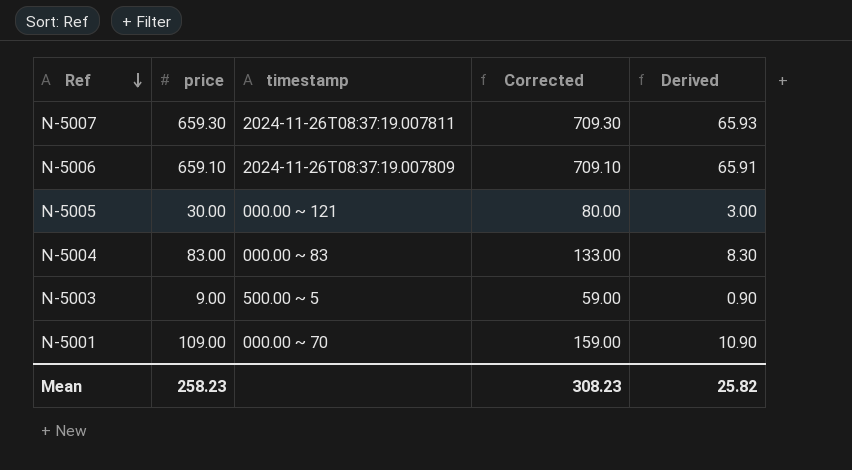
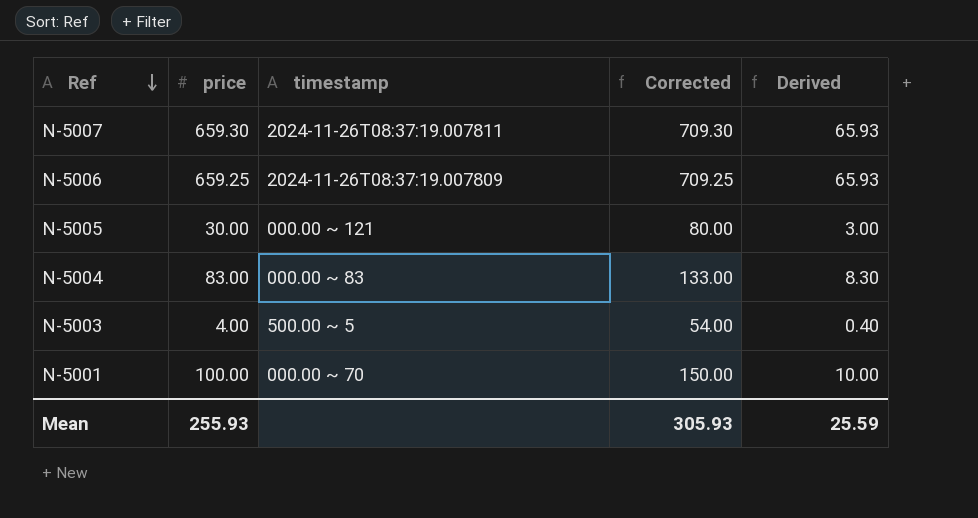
N-5006 | price: 659.10 -> 659.25
N-5006 | Corrected: 709.10 -> 709.25
N-5006 | Derived: 65.91 -> 65.93
N-5003 | price: 9.00 -> 4.00
N-5003 | Corrected: 59.00 -> 54.00
N-5003 | Derived: 0.90 -> 0.40
N-5001 | price: 109.00 -> 100.00
N-5001 | Corrected: 159.00 -> 150.00
N-5001 | Derived: 10.90 -> 10.00
Mean | price: 258.23 -> 255.93
Mean | Corrected: 308.23 -> 305.93
Mean | Derived: 25.82 -> 25.59

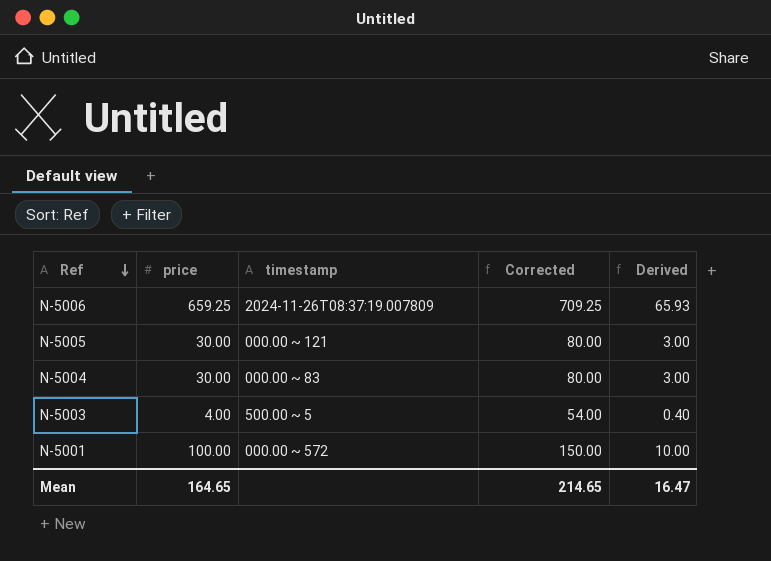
row N-5007: 659.30 | 2024-11-26T08:37:19.007811 | 709.30 | 65.93 -> none
N-5004 | price: 83.00 -> 30.00
N-5004 | Corrected: 133.00 -> 80.00
N-5004 | Derived: 8.30 -> 3.00
N-5001 | timestamp: 000.00 ~ 70 -> 000.00 ~ 572
Mean | price: 255.93 -> 164.65
Mean | Corrected: 305.93 -> 214.65
Mean | Derived: 25.59 -> 16.47

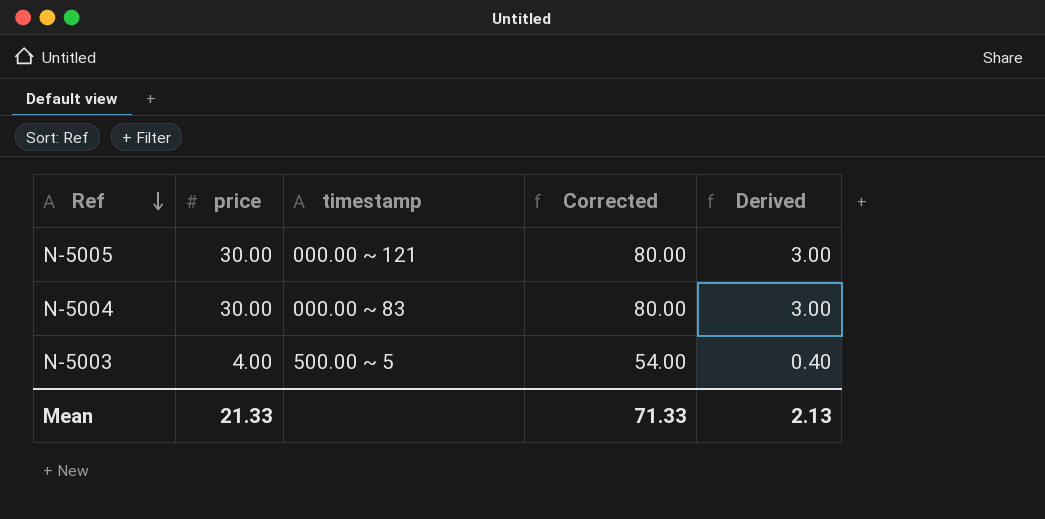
row N-5006: 659.25 | 2024-11-26T08:37:19.007809 | 709.25 | 65.93 -> none
row N-5001: 100.00 | 000.00 ~ 572 | 150.00 | 10.00 -> none
Mean | price: 164.65 -> 21.33
Mean | Corrected: 214.65 -> 71.33
Mean | Derived: 16.47 -> 2.13

